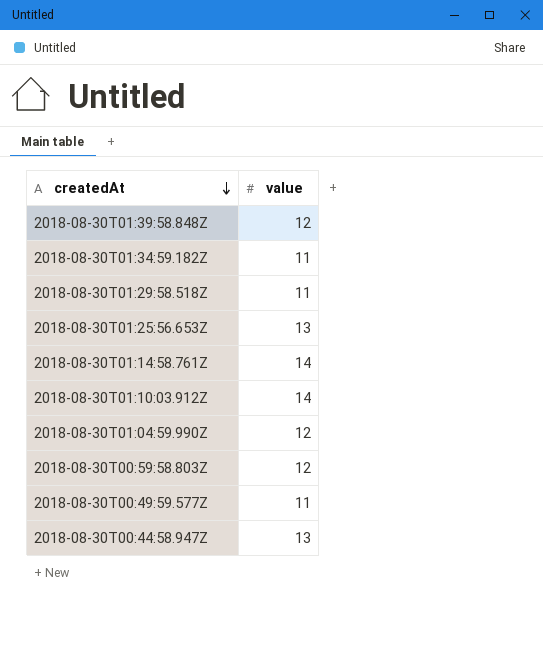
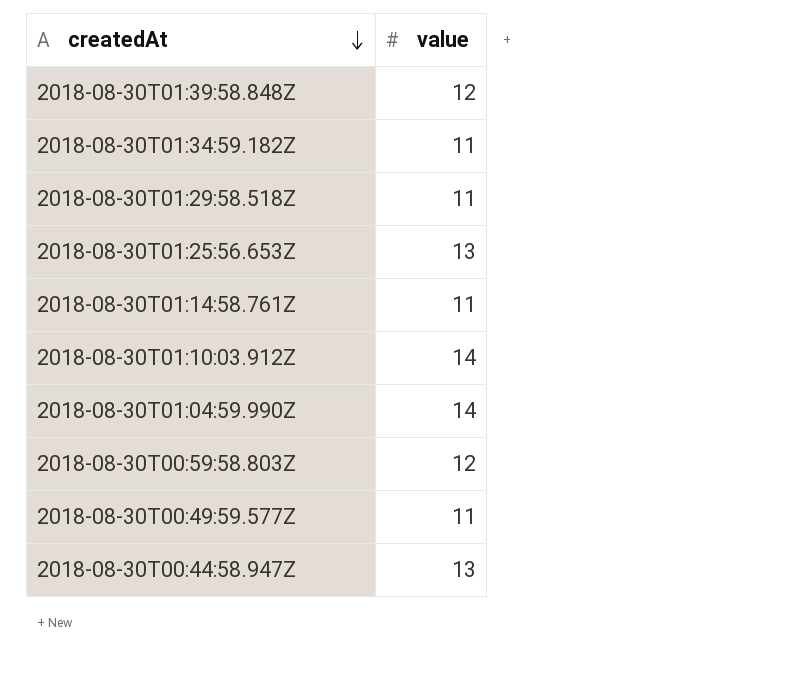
2018-08-30T01:14:58.761Z | value: 14 -> 11
2018-08-30T01:04:59.990Z | value: 12 -> 14

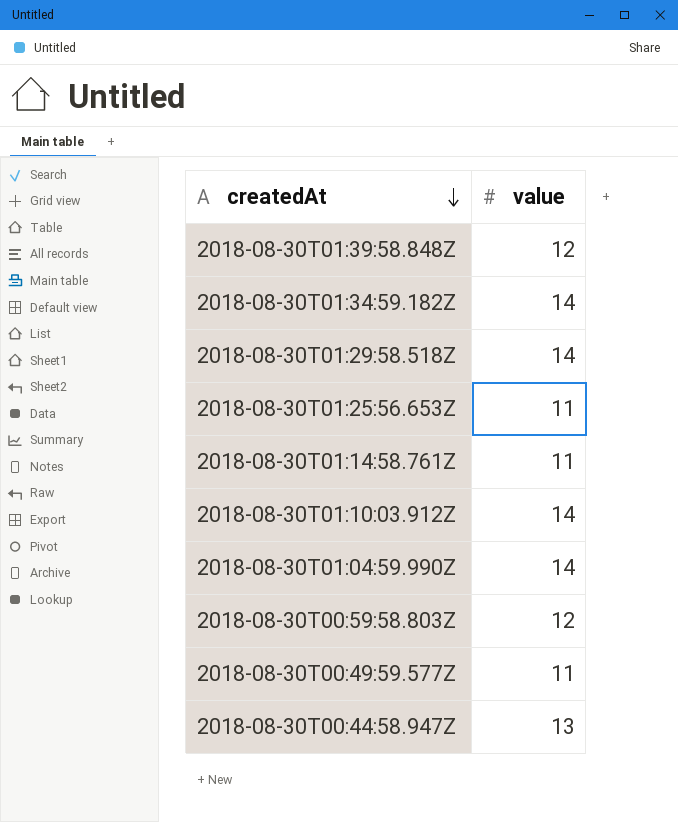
2018-08-30T01:34:59.182Z | value: 11 -> 14
2018-08-30T01:29:58.518Z | value: 11 -> 14
2018-08-30T01:25:56.653Z | value: 13 -> 11

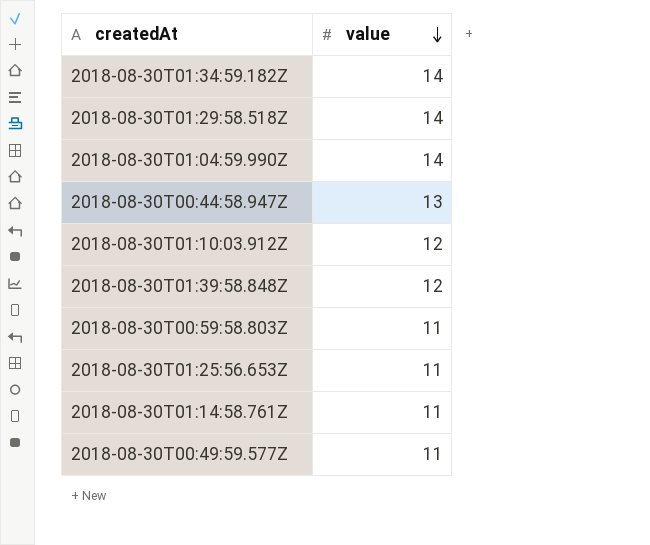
row order: createdAt descending -> value descending
2018-08-30T01:10:03.912Z | value: 14 -> 12
2018-08-30T00:59:58.803Z | value: 12 -> 11

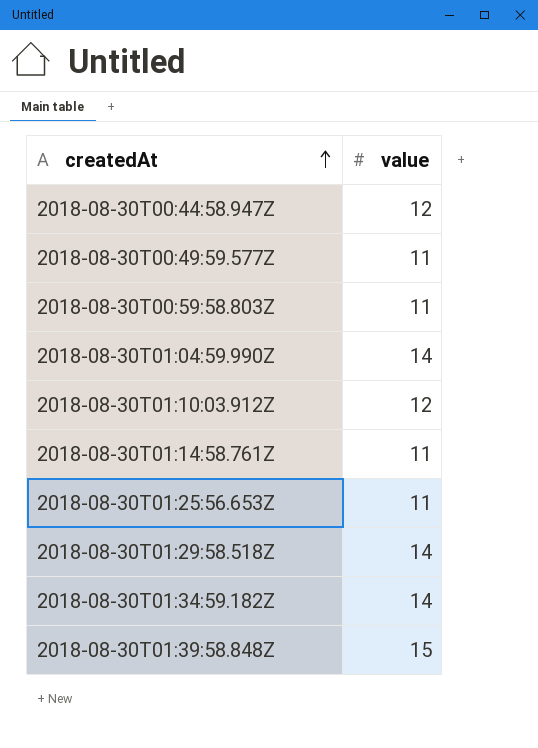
row order: value descending -> createdAt ascending
2018-08-30T00:44:58.947Z | value: 13 -> 12
2018-08-30T01:39:58.848Z | value: 12 -> 15

